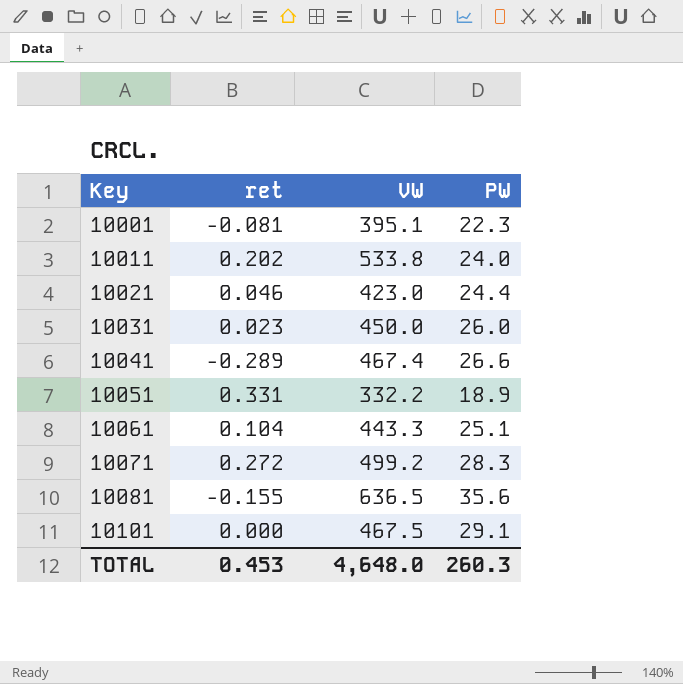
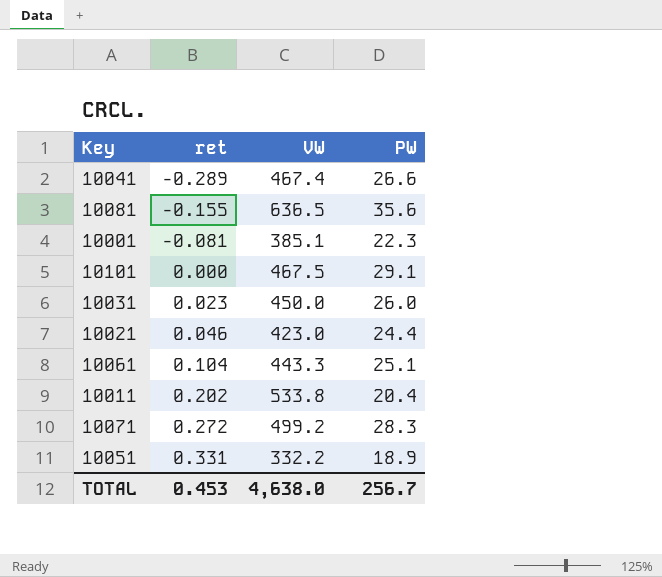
row order: Key ascending -> ret ascending
10001 | VW: 395.1 -> 385.1
10011 | PW: 24.0 -> 20.4
TOTAL | VW: 4,648.0 -> 4,638.0
TOTAL | PW: 260.3 -> 256.7

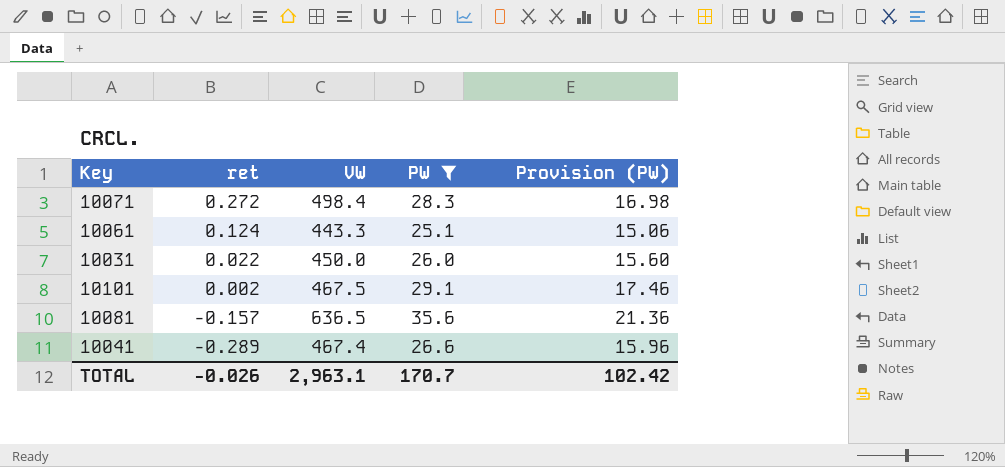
filter: none -> PW >= 25.1
row order: ret ascending -> ret descending
column Provision (PW) | formula: none -> [PW] * 0.6
10071 | VW: 499.2 -> 498.4
10061 | ret: 0.104 -> 0.124
10031 | ret: 0.023 -> 0.022
10101 | ret: 0.000 -> 0.002
10081 | ret: -0.155 -> -0.157
TOTAL | ret: 0.453 -> -0.026
TOTAL | VW: 4,638.0 -> 2,963.1
TOTAL | PW: 256.7 -> 170.7

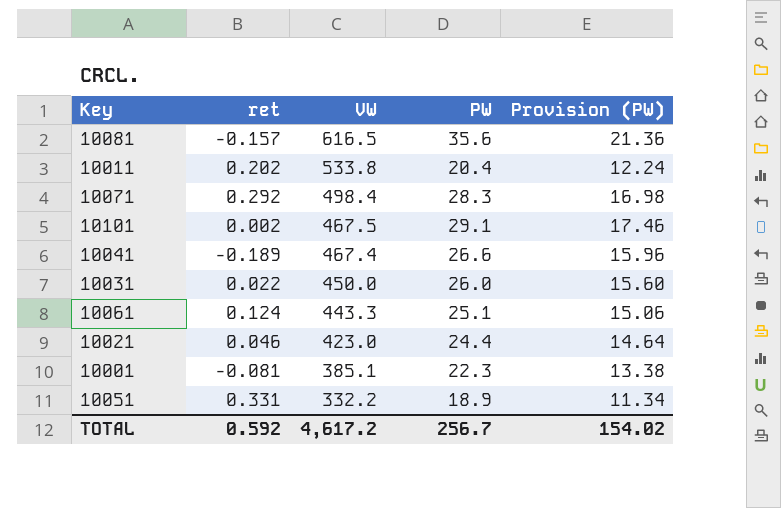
filter: PW >= 25.1 -> none
row order: ret descending -> VW descending
10081 | VW: 636.5 -> 616.5
10071 | ret: 0.272 -> 0.292
10041 | ret: -0.289 -> -0.189
TOTAL | ret: -0.026 -> 0.592
TOTAL | VW: 2,963.1 -> 4,617.2
TOTAL | PW: 170.7 -> 256.7
TOTAL | Provision (PW): 102.42 -> 154.02

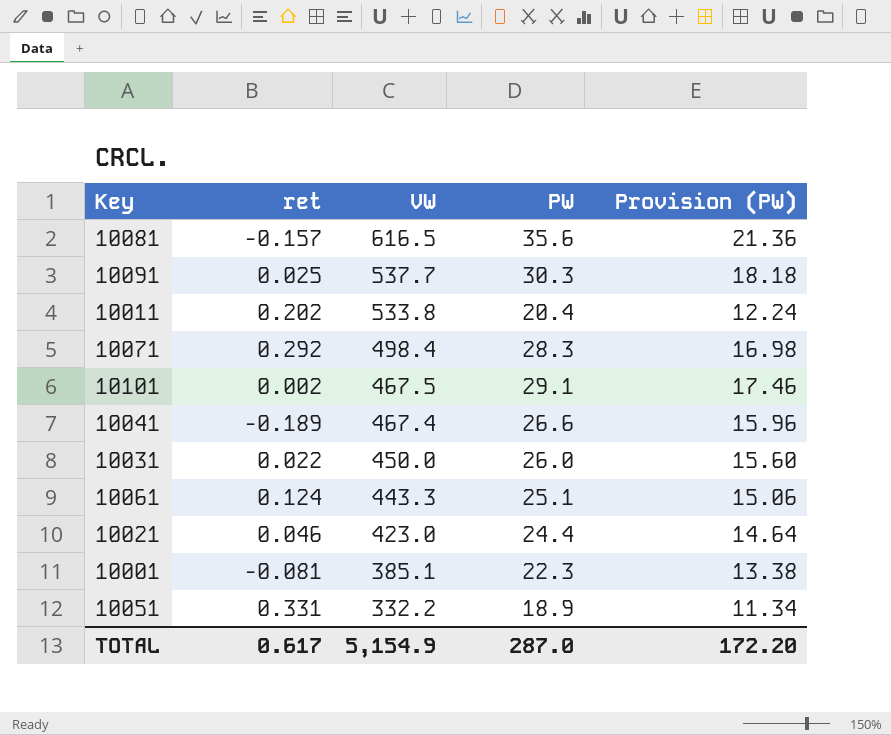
row 10091: none -> 0.025 | 537.7 | 30.3 | 18.18
TOTAL | ret: 0.592 -> 0.617
TOTAL | VW: 4,617.2 -> 5,154.9
TOTAL | PW: 256.7 -> 287.0
TOTAL | Provision (PW): 154.02 -> 172.20

